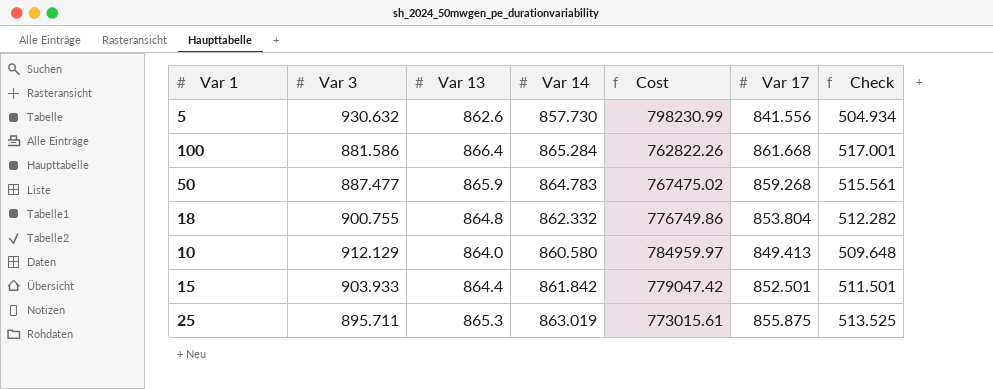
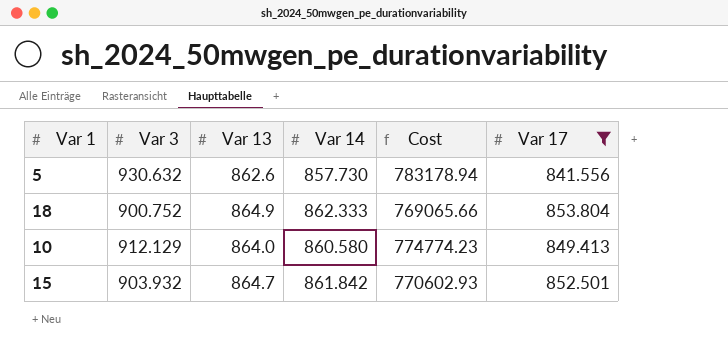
filter: none -> Var 17 <= 853.804
column Check | formula: [Var 17] * 0.6 -> none
column Cost | formula: [Var 3] * [Var 14] -> [Var 3] * [Var 17]
18 | Var 3: 900.755 -> 900.752
18 | Var 13: 864.8 -> 864.9
18 | Var 14: 862.332 -> 862.333
15 | Var 3: 903.933 -> 903.932
15 | Var 13: 864.4 -> 864.7

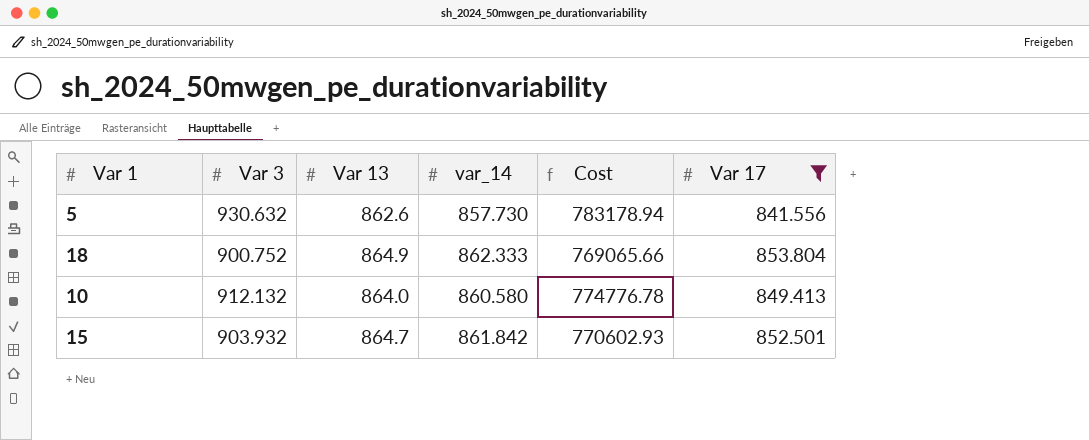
column name: Var 14 -> var_14
10 | Var 3: 912.129 -> 912.132
10 | Cost: 774774.23 -> 774776.78

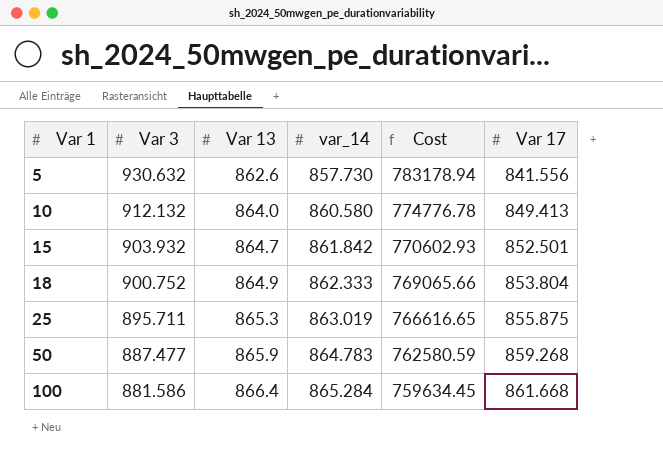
filter: Var 17 <= 853.804 -> none
row order: none -> Var 1 ascending

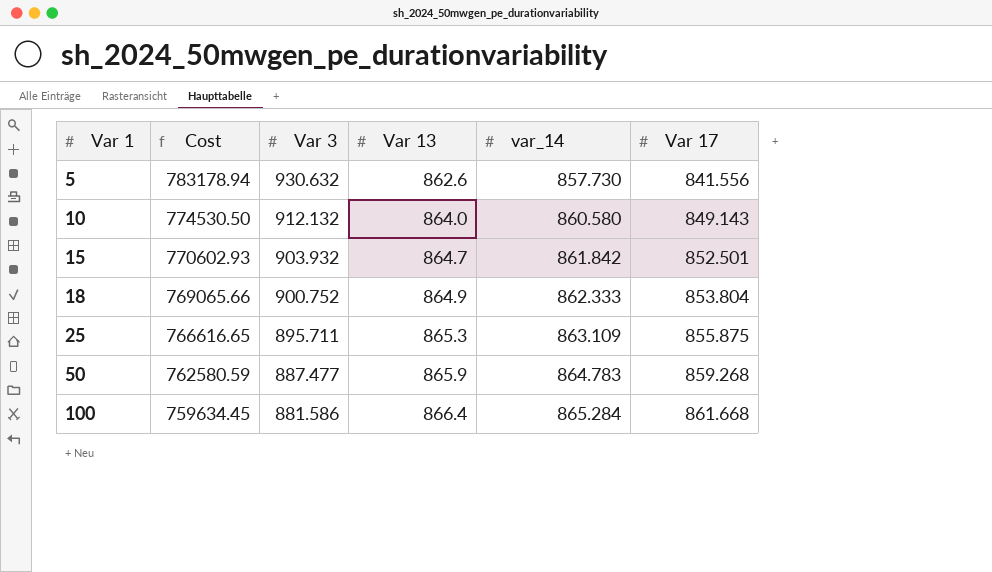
column Cost | position: 5 -> 2
10 | Cost: 774776.78 -> 774530.50
10 | Var 17: 849.413 -> 849.143
25 | var_14: 863.019 -> 863.109

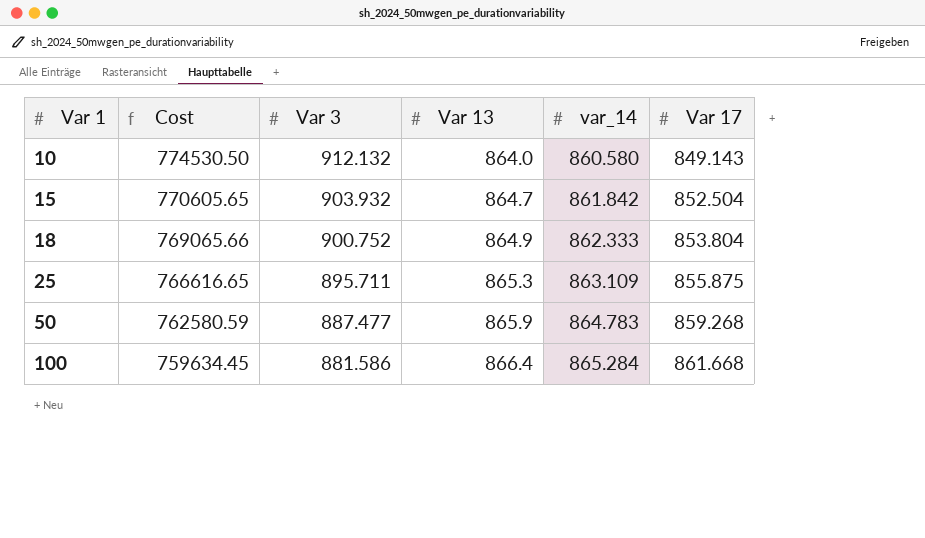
row 5: 783178.94 | 930.632 | 862.6 | 857.730 | 841.556 -> none
15 | Cost: 770602.93 -> 770605.65
15 | Var 17: 852.501 -> 852.504

